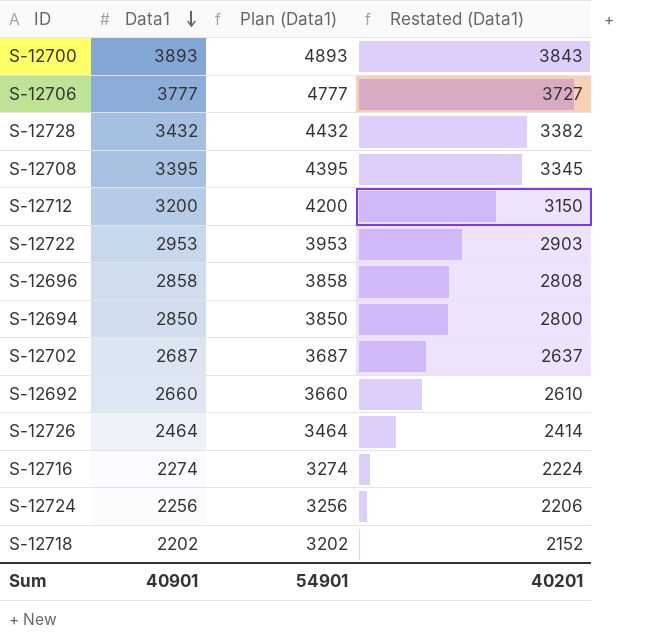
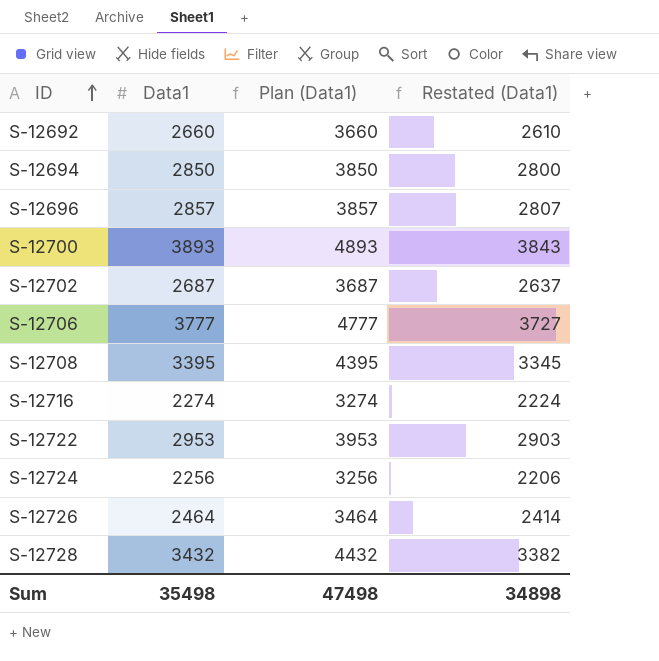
row order: Data1 descending -> ID ascending
row S-12712: 3200 | 4200 | 3150 -> none
row S-12718: 2202 | 3202 | 2152 -> none
S-12696 | Data1: 2858 -> 2857
S-12696 | Plan (Data1): 3858 -> 3857
S-12696 | Restated (Data1): 2808 -> 2807
Sum | Data1: 40901 -> 35498
Sum | Plan (Data1): 54901 -> 47498
Sum | Restated (Data1): 40201 -> 34898

